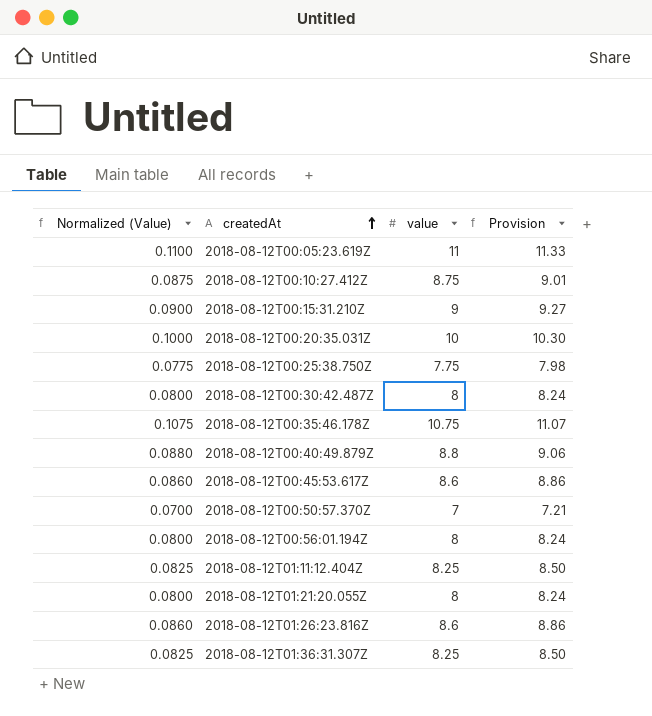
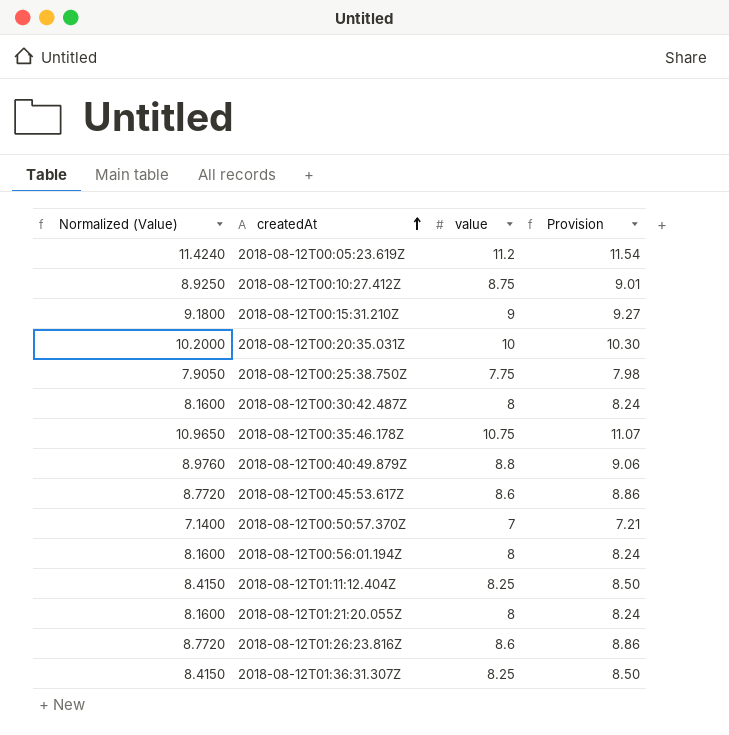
column Normalized (Value) | formula: [value] * 0.01 -> [value] * 1.02
2018-08-12T00:05:23.619Z | value: 11 -> 11.2
2018-08-12T00:05:23.619Z | Provision: 11.33 -> 11.54

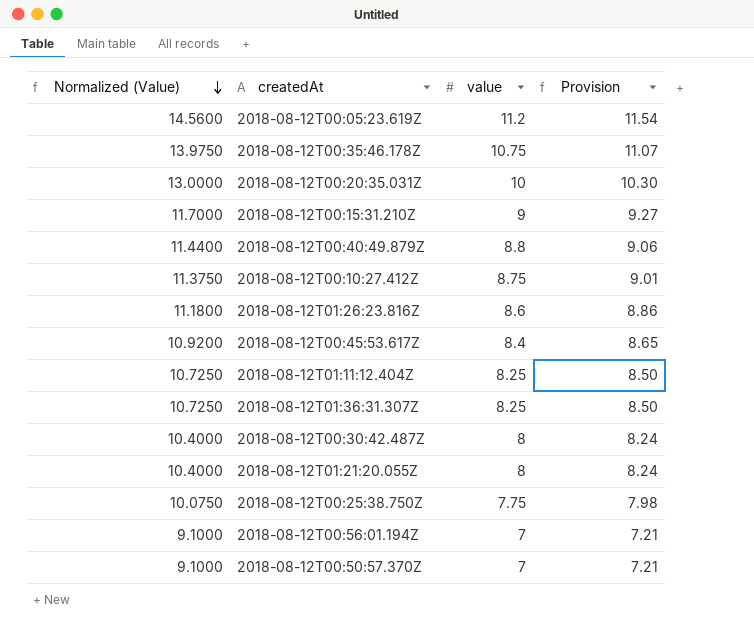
row order: createdAt ascending -> Normalized (Value) descending
column Normalized (Value) | formula: [value] * 1.02 -> [value] * 1.3
2018-08-12T00:45:53.617Z | value: 8.6 -> 8.4
2018-08-12T00:45:53.617Z | Provision: 8.86 -> 8.65
2018-08-12T00:56:01.194Z | value: 8 -> 7
2018-08-12T00:56:01.194Z | Provision: 8.24 -> 7.21

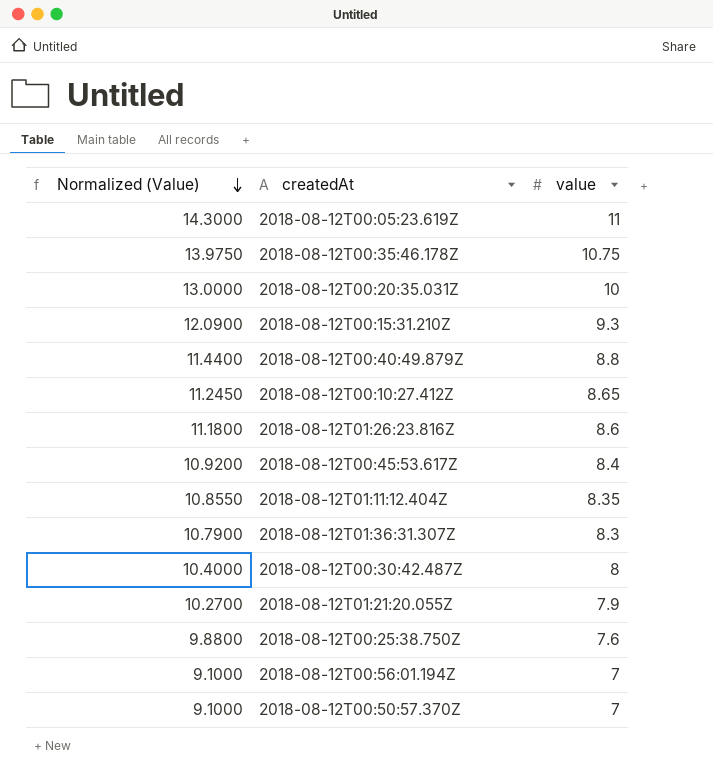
column Provision | formula: [value] * 1.03 -> none
2018-08-12T00:05:23.619Z | Normalized (Value): 14.5600 -> 14.3000
2018-08-12T00:05:23.619Z | value: 11.2 -> 11
2018-08-12T00:15:31.210Z | Normalized (Value): 11.7000 -> 12.0900
2018-08-12T00:15:31.210Z | value: 9 -> 9.3
2018-08-12T00:10:27.412Z | Normalized (Value): 11.3750 -> 11.2450
2018-08-12T00:10:27.412Z | value: 8.75 -> 8.65
2018-08-12T01:11:12.404Z | Normalized (Value): 10.7250 -> 10.8550
2018-08-12T01:11:12.404Z | value: 8.25 -> 8.35
2018-08-12T01:36:31.307Z | Normalized (Value): 10.7250 -> 10.7900
2018-08-12T01:36:31.307Z | value: 8.25 -> 8.3
2018-08-12T01:21:20.055Z | Normalized (Value): 10.4000 -> 10.2700
2018-08-12T01:21:20.055Z | value: 8 -> 7.9
2018-08-12T00:25:38.750Z | Normalized (Value): 10.0750 -> 9.8800
2018-08-12T00:25:38.750Z | value: 7.75 -> 7.6

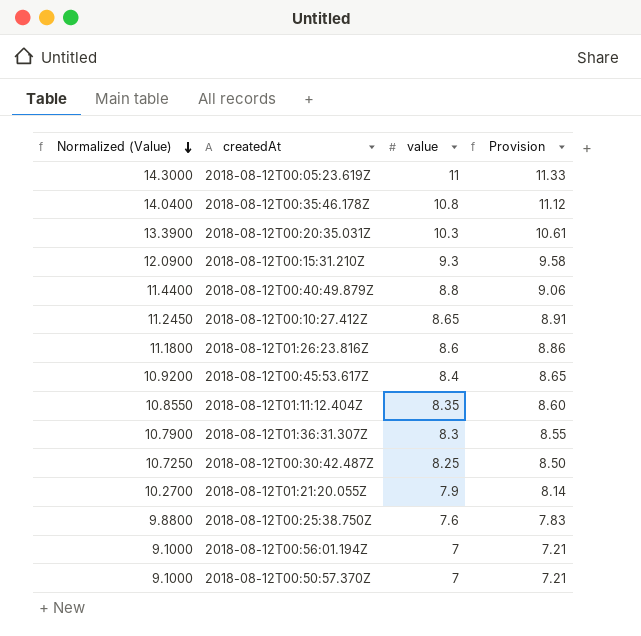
column Provision | formula: none -> [value] * 1.03
2018-08-12T00:35:46.178Z | Normalized (Value): 13.9750 -> 14.0400
2018-08-12T00:35:46.178Z | value: 10.75 -> 10.8
2018-08-12T00:20:35.031Z | Normalized (Value): 13.0000 -> 13.3900
2018-08-12T00:20:35.031Z | value: 10 -> 10.3
2018-08-12T00:30:42.487Z | Normalized (Value): 10.4000 -> 10.7250
2018-08-12T00:30:42.487Z | value: 8 -> 8.25

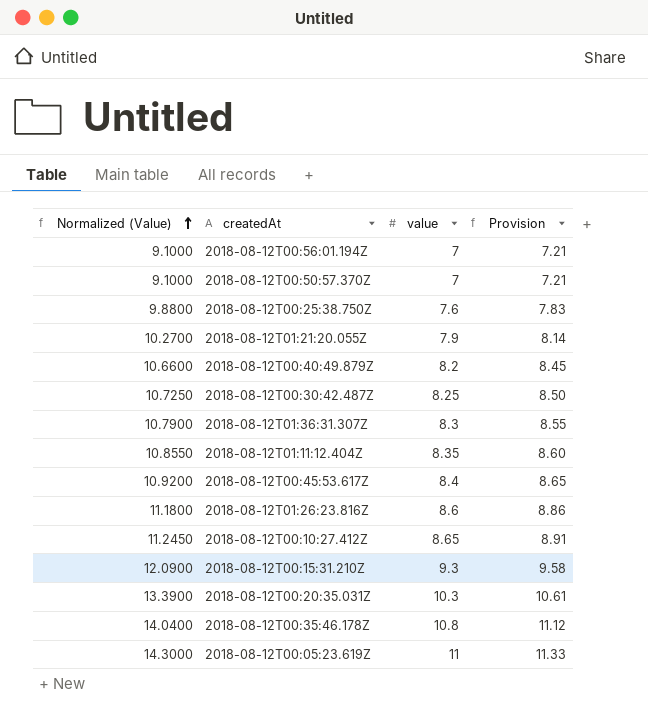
row order: Normalized (Value) descending -> Normalized (Value) ascending
2018-08-12T00:40:49.879Z | Normalized (Value): 11.4400 -> 10.6600
2018-08-12T00:40:49.879Z | value: 8.8 -> 8.2
2018-08-12T00:40:49.879Z | Provision: 9.06 -> 8.45

